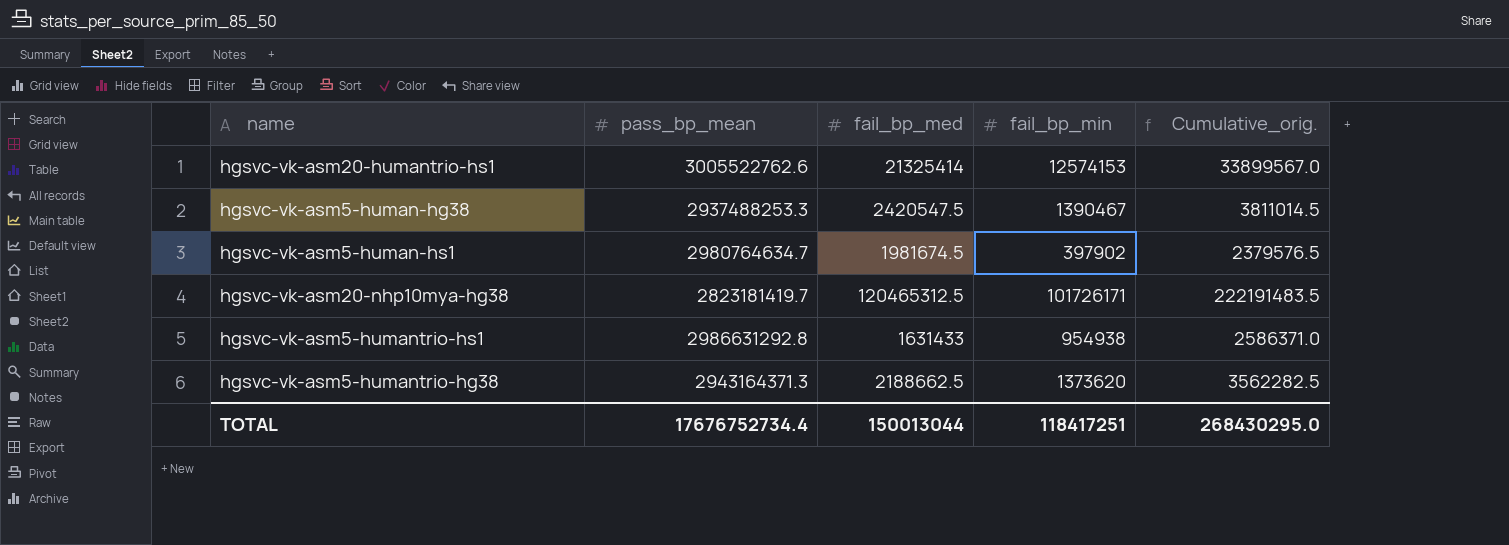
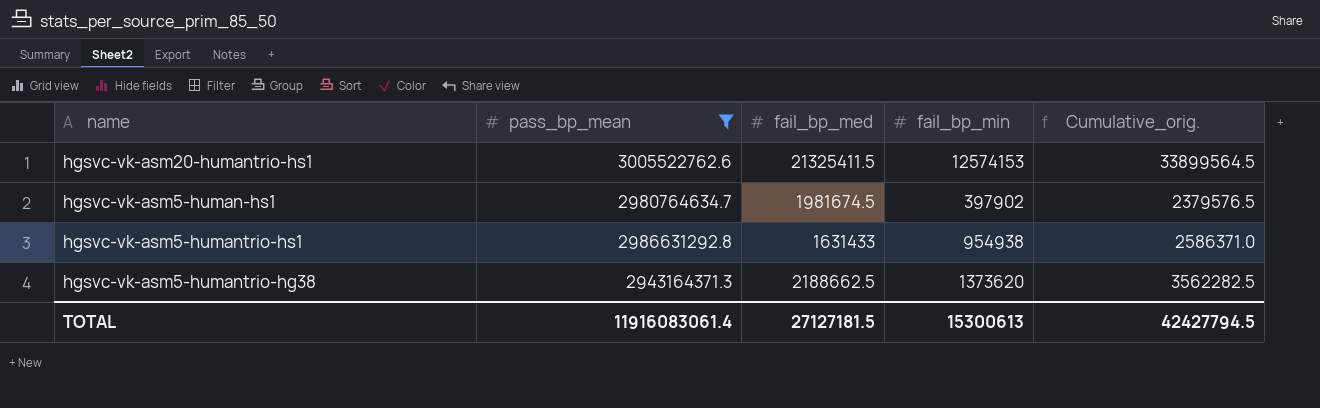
filter: none -> pass_bp_mean >= 2943164371.3
hgsvc-vk-asm20-humantrio-hs1 | fail_bp_med: 21325414 -> 21325411.5
hgsvc-vk-asm20-humantrio-hs1 | Cumulative_orig.: 33899567.0 -> 33899564.5
TOTAL | pass_bp_mean: 17676752734.4 -> 11916083061.4
TOTAL | fail_bp_med: 150013044 -> 27127181.5
TOTAL | fail_bp_min: 118417251 -> 15300613
TOTAL | Cumulative_orig.: 268430295.0 -> 42427794.5

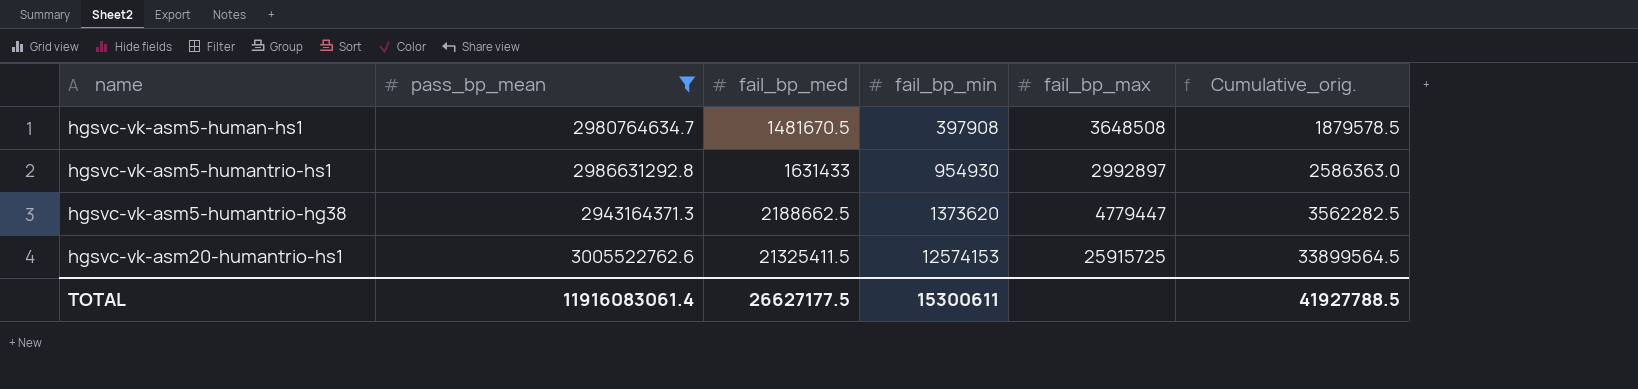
row order: none -> fail_bp_med ascending
column fail_bp_max | position: none -> 5
hgsvc-vk-asm5-human-hs1 | fail_bp_med: 1981674.5 -> 1481670.5
hgsvc-vk-asm5-human-hs1 | fail_bp_min: 397902 -> 397908
hgsvc-vk-asm5-human-hs1 | Cumulative_orig.: 2379576.5 -> 1879578.5
hgsvc-vk-asm5-humantrio-hs1 | fail_bp_min: 954938 -> 954930
hgsvc-vk-asm5-humantrio-hs1 | Cumulative_orig.: 2586371.0 -> 2586363.0
TOTAL | fail_bp_med: 27127181.5 -> 26627177.5
TOTAL | fail_bp_min: 15300613 -> 15300611
TOTAL | Cumulative_orig.: 42427794.5 -> 41927788.5

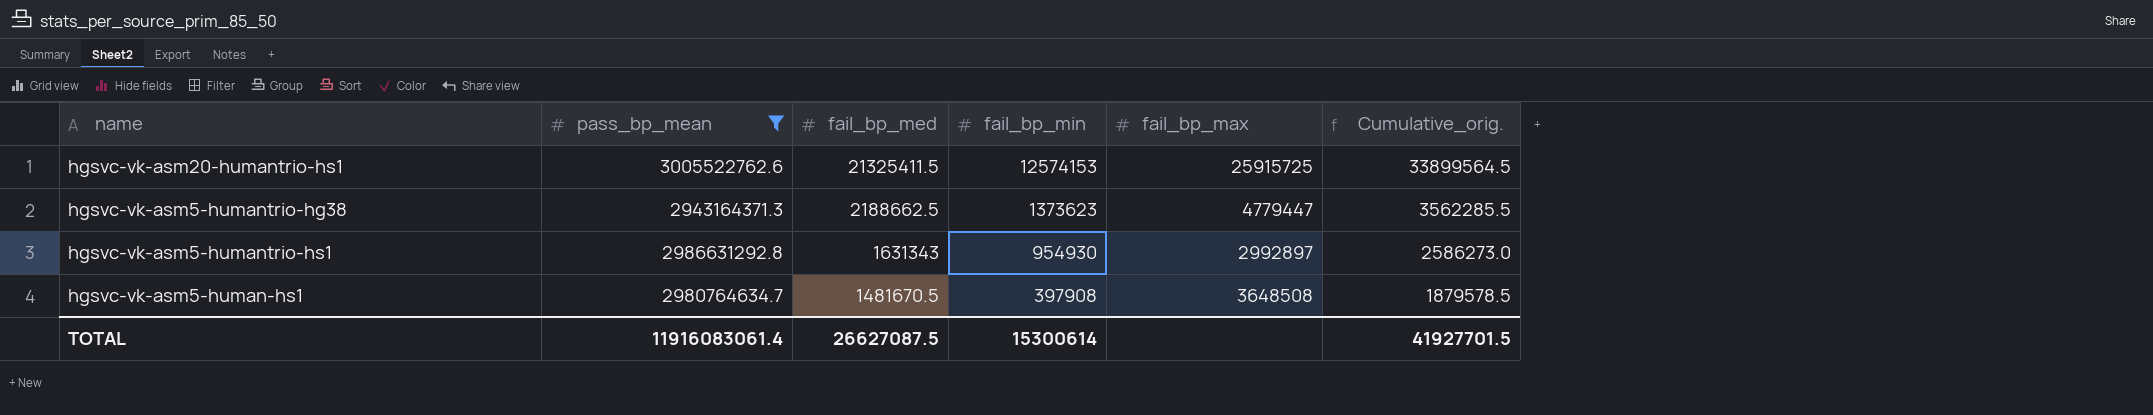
row order: fail_bp_med ascending -> fail_bp_med descending
hgsvc-vk-asm5-humantrio-hg38 | fail_bp_min: 1373620 -> 1373623
hgsvc-vk-asm5-humantrio-hg38 | Cumulative_orig.: 3562282.5 -> 3562285.5
hgsvc-vk-asm5-humantrio-hs1 | fail_bp_med: 1631433 -> 1631343
hgsvc-vk-asm5-humantrio-hs1 | Cumulative_orig.: 2586363.0 -> 2586273.0
TOTAL | fail_bp_med: 26627177.5 -> 26627087.5
TOTAL | fail_bp_min: 15300611 -> 15300614
TOTAL | Cumulative_orig.: 41927788.5 -> 41927701.5

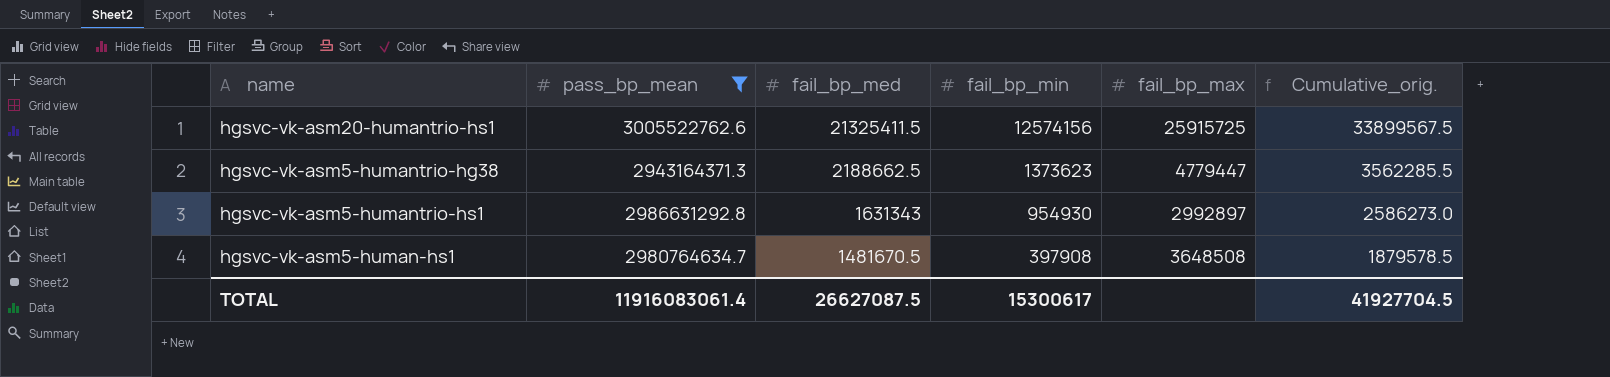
hgsvc-vk-asm20-humantrio-hs1 | fail_bp_min: 12574153 -> 12574156
hgsvc-vk-asm20-humantrio-hs1 | Cumulative_orig.: 33899564.5 -> 33899567.5
TOTAL | fail_bp_min: 15300614 -> 15300617
TOTAL | Cumulative_orig.: 41927701.5 -> 41927704.5

